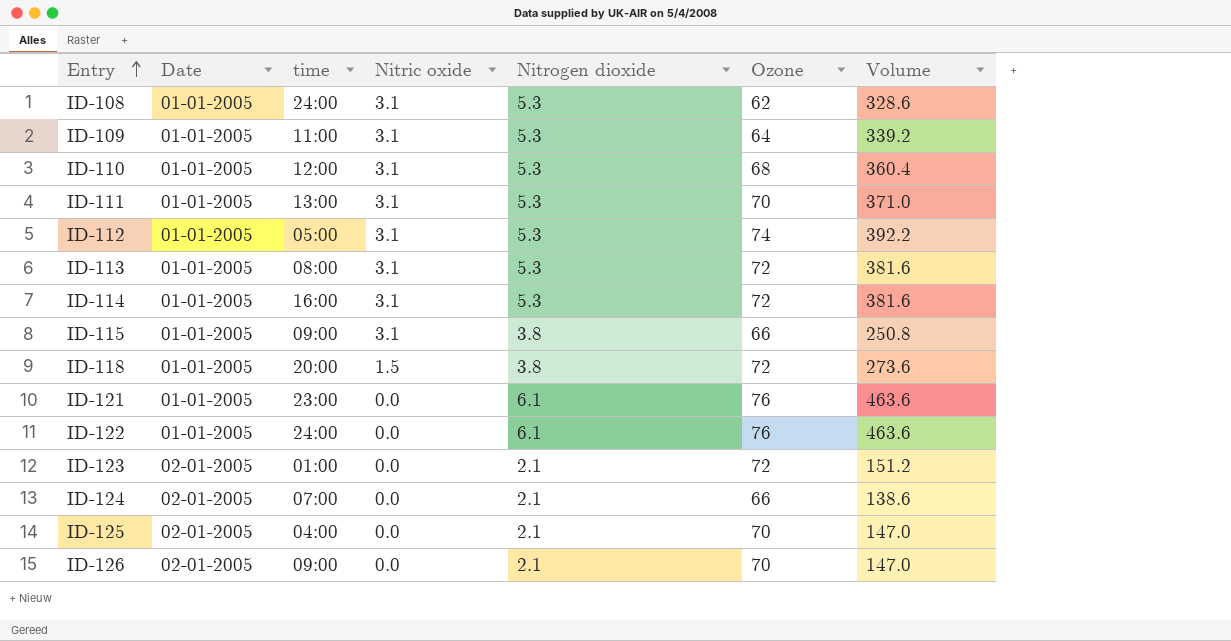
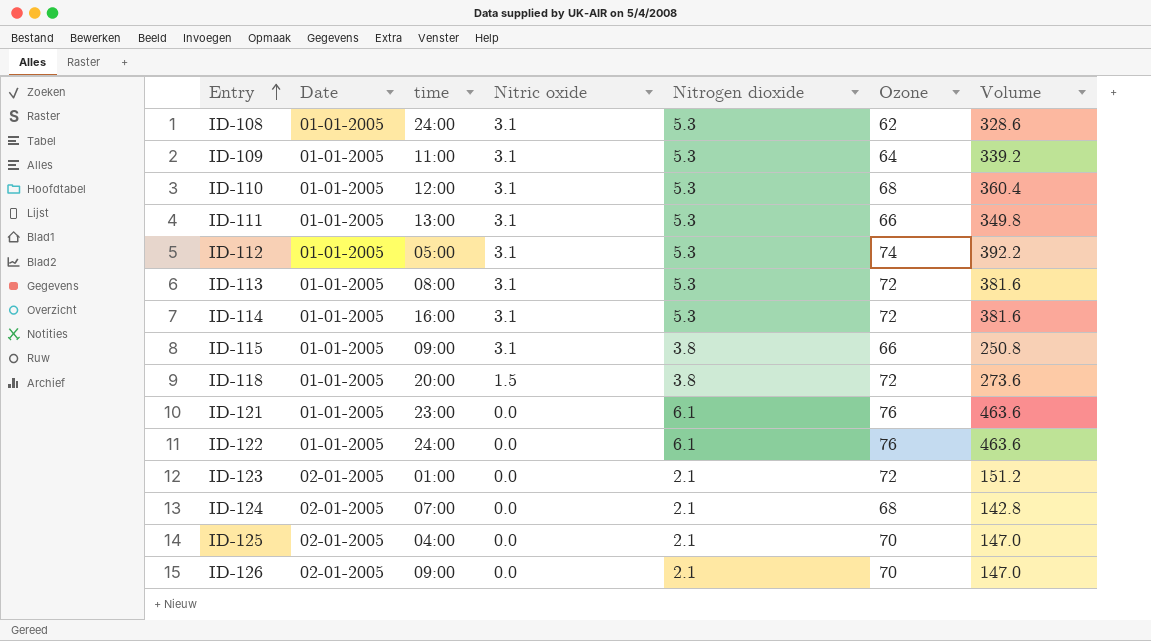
ID-111 | Ozone: 70 -> 66
ID-111 | Volume: 371.0 -> 349.8
ID-124 | Ozone: 66 -> 68
ID-124 | Volume: 138.6 -> 142.8

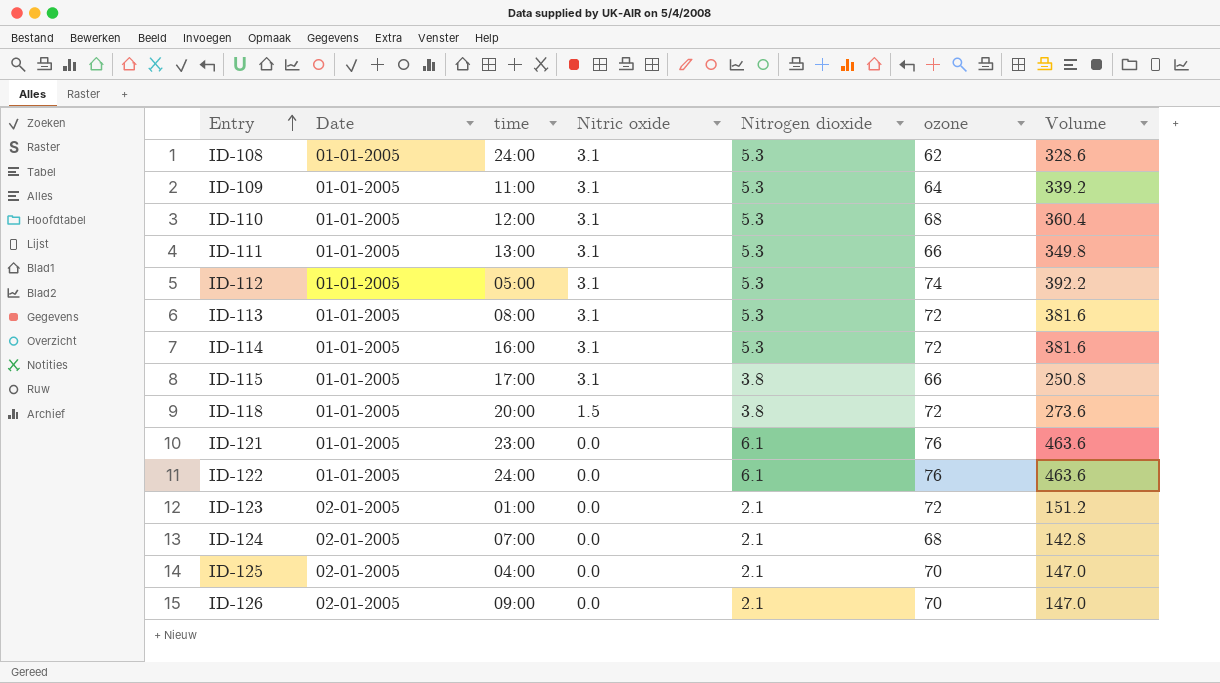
column name: Ozone -> ozone
ID-115 | time: 09:00 -> 17:00

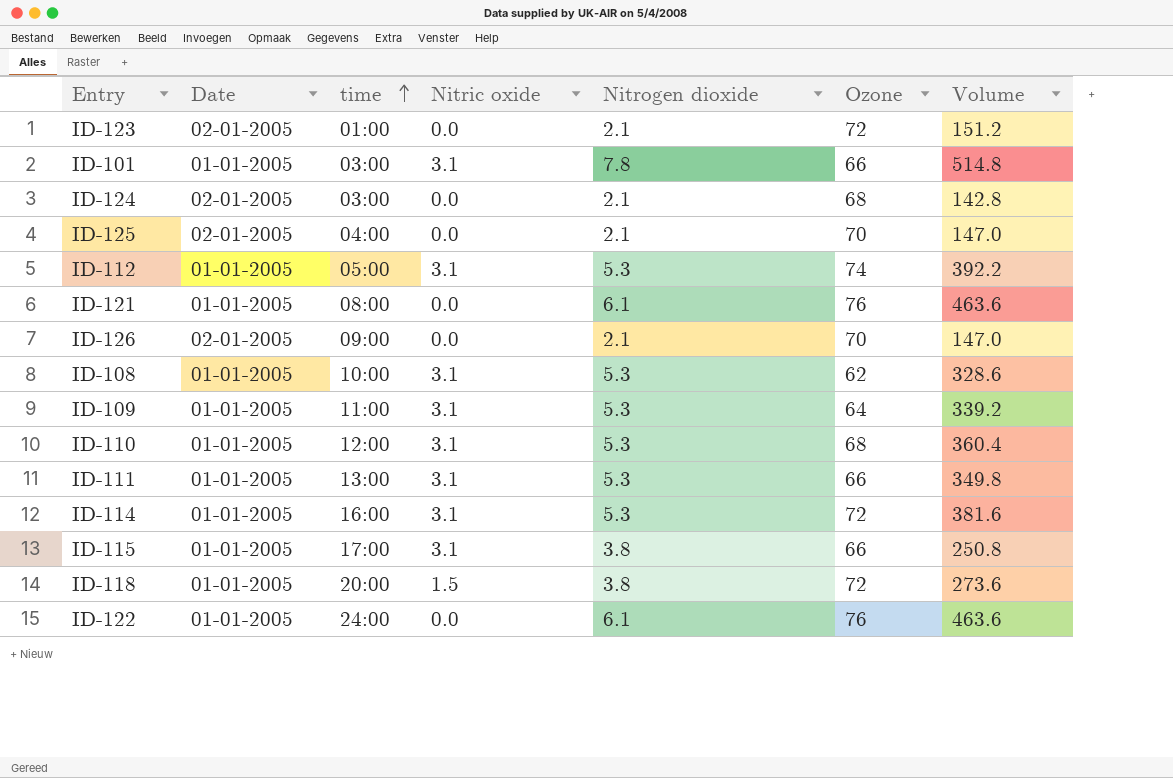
row order: Entry ascending -> time ascending
column name: ozone -> Ozone
row ID-113: 01-01-2005 | 08:00 | 3.1 | 5.3 | 72 | 381.6 -> none
row ID-101: none -> 01-01-2005 | 03:00 | 3.1 | 7.8 | 66 | 514.8
ID-124 | time: 07:00 -> 03:00
ID-121 | time: 23:00 -> 08:00
ID-108 | time: 24:00 -> 10:00

